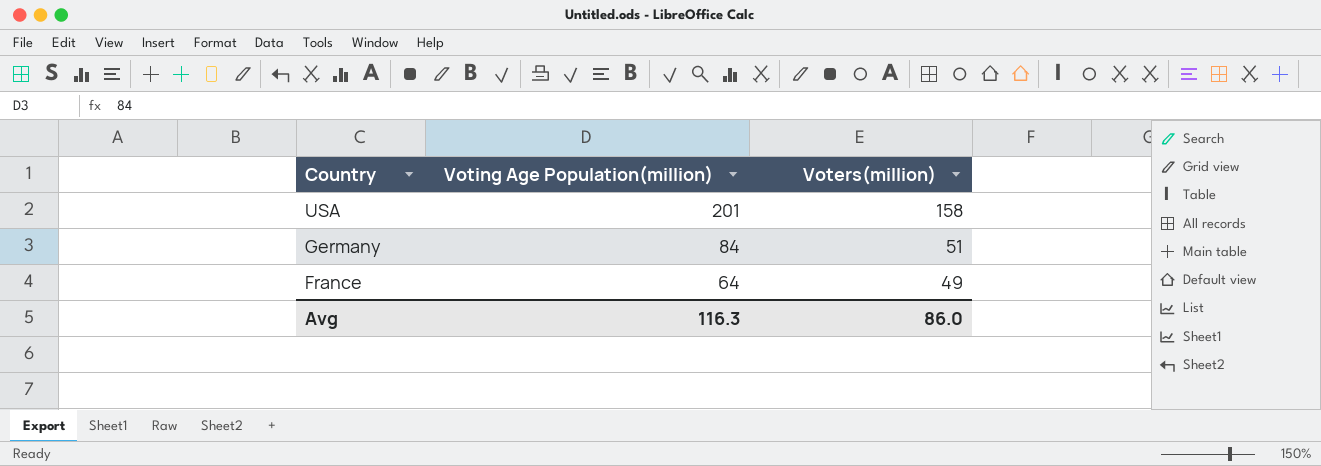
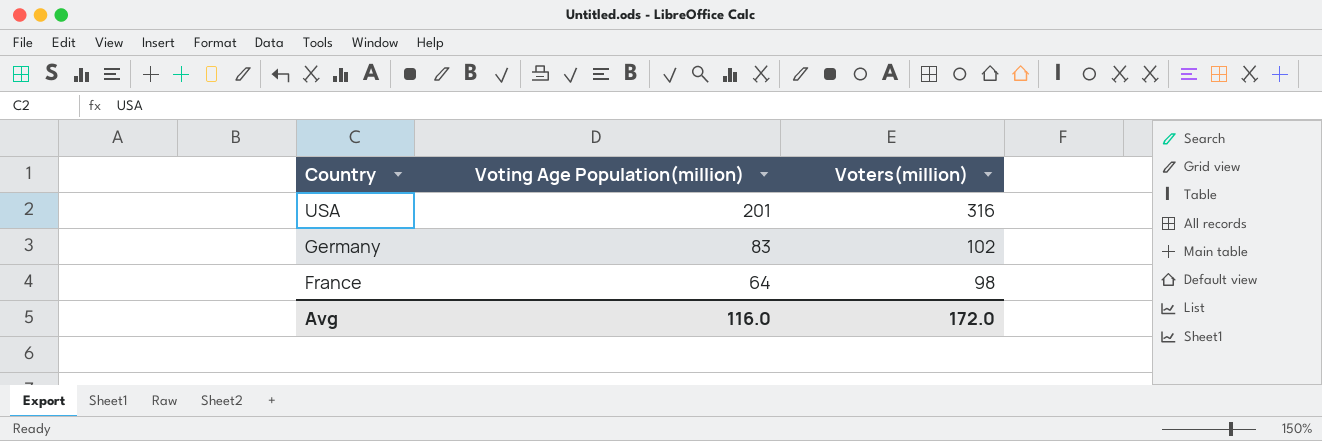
USA | Voters(million): 158 -> 316
Germany | Voting Age Population(million): 84 -> 83
Germany | Voters(million): 51 -> 102
France | Voters(million): 49 -> 98
Avg | Voting Age Population(million): 116.3 -> 116.0
Avg | Voters(million): 86.0 -> 172.0

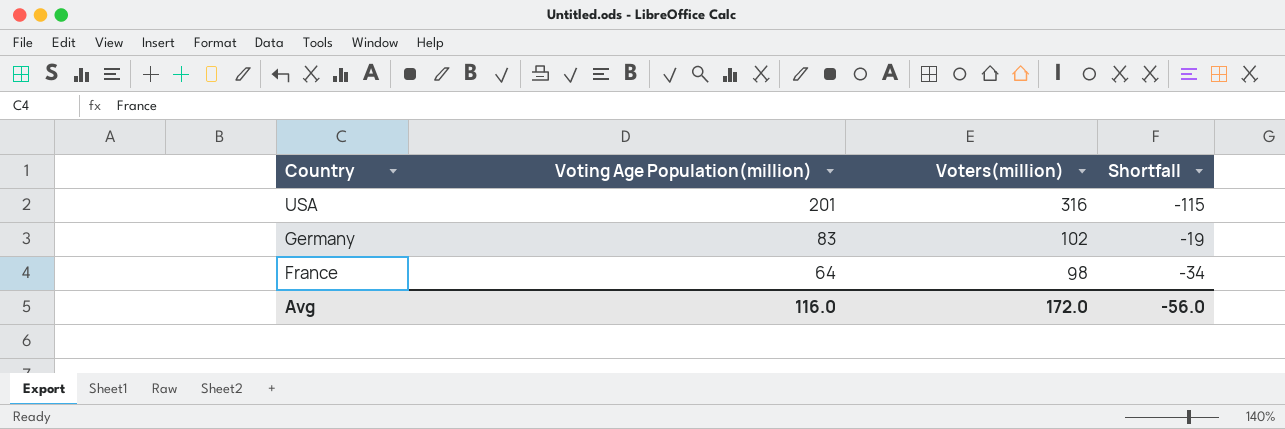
column Shortfall | formula: none -> [Voting Age Population(million)] - [Voters(million)]

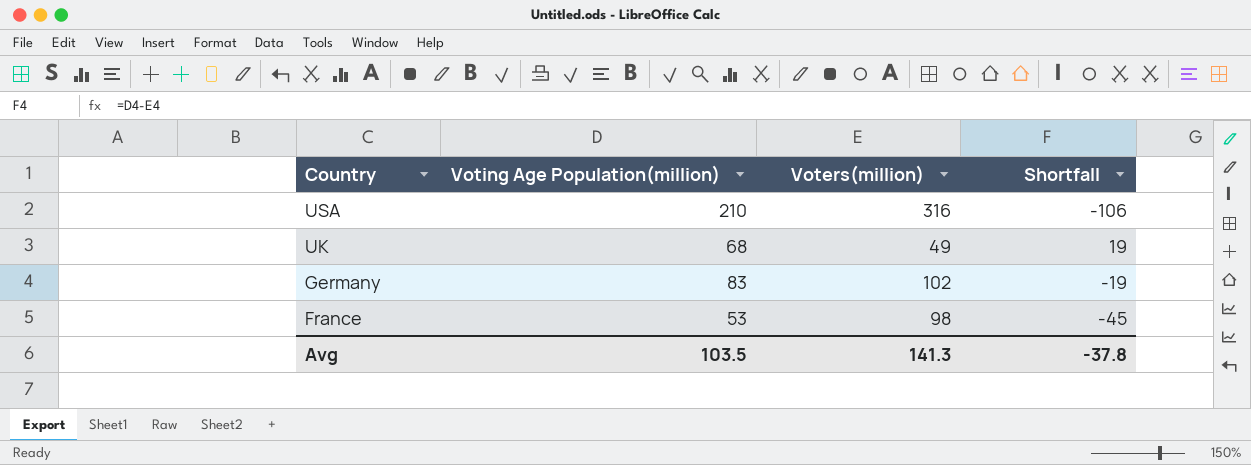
USA | Voting Age Population(million): 201 -> 210
USA | Shortfall: -115 -> -106
row UK: none -> 68 | 49 | 19
France | Voting Age Population(million): 64 -> 53
France | Shortfall: -34 -> -45
Avg | Voting Age Population(million): 116.0 -> 103.5
Avg | Voters(million): 172.0 -> 141.3
Avg | Shortfall: -56.0 -> -37.8

